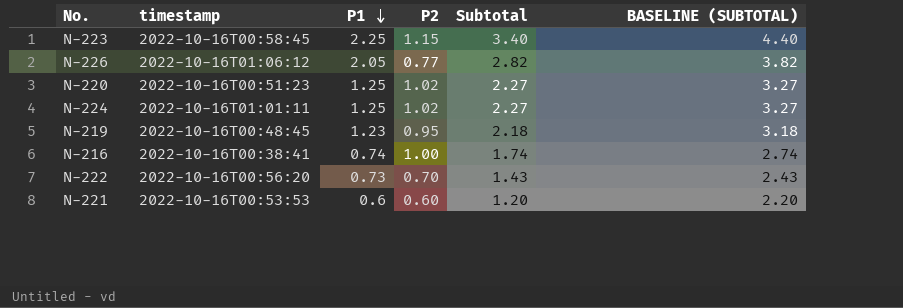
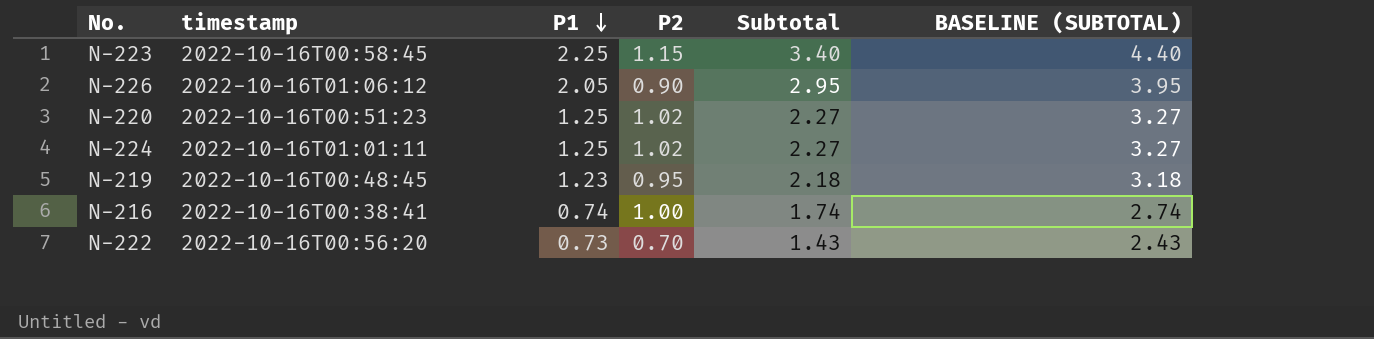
row N-221: 2022-10-16T00:53:53 | 0.6 | 0.60 | 1.20 | 2.20 -> none
N-226 | P2: 0.77 -> 0.90
N-226 | Subtotal: 2.82 -> 2.95
N-226 | BASELINE (SUBTOTAL): 3.82 -> 3.95

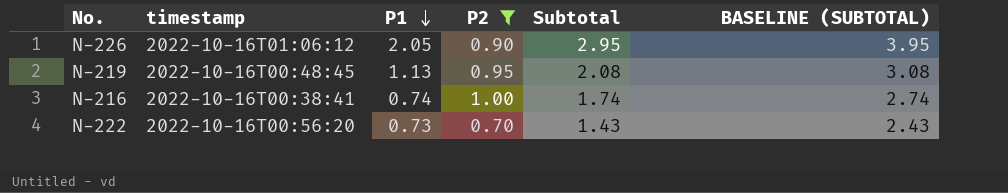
filter: none -> P2 <= 1.00
N-219 | P1: 1.23 -> 1.13
N-219 | Subtotal: 2.18 -> 2.08
N-219 | BASELINE (SUBTOTAL): 3.18 -> 3.08

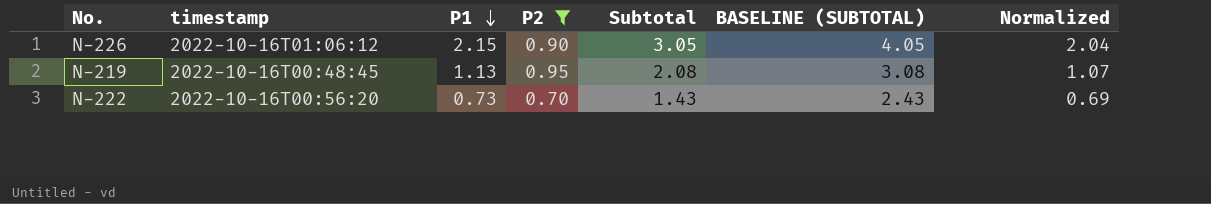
column Normalized | formula: none -> [P1] * 0.95
row N-216: 2022-10-16T00:38:41 | 0.74 | 1.00 | 1.74 | 2.74 -> none
N-226 | P1: 2.05 -> 2.15
N-226 | Subtotal: 2.95 -> 3.05
N-226 | BASELINE (SUBTOTAL): 3.95 -> 4.05

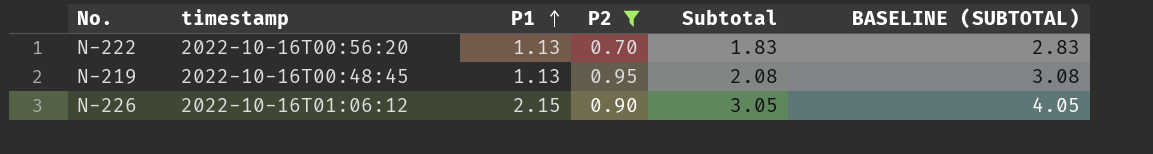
row order: P1 descending -> P1 ascending
column Normalized | formula: [P1] * 0.95 -> none
N-222 | P1: 0.73 -> 1.13
N-222 | Subtotal: 1.43 -> 1.83
N-222 | BASELINE (SUBTOTAL): 2.43 -> 2.83

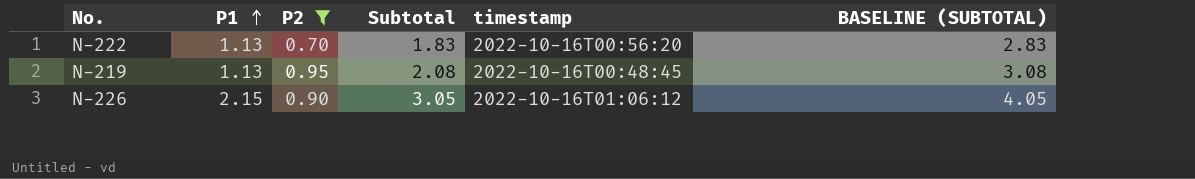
column timestamp | position: 2 -> 5

